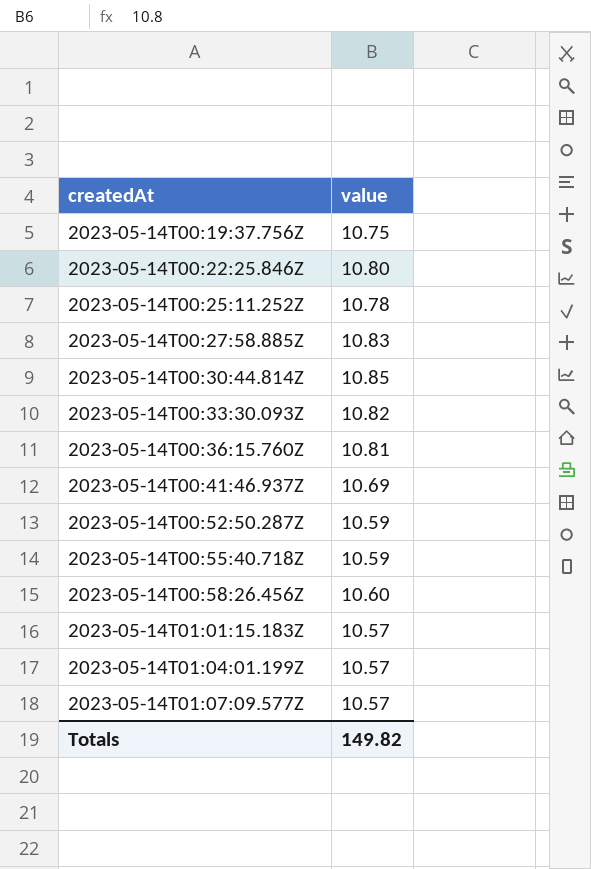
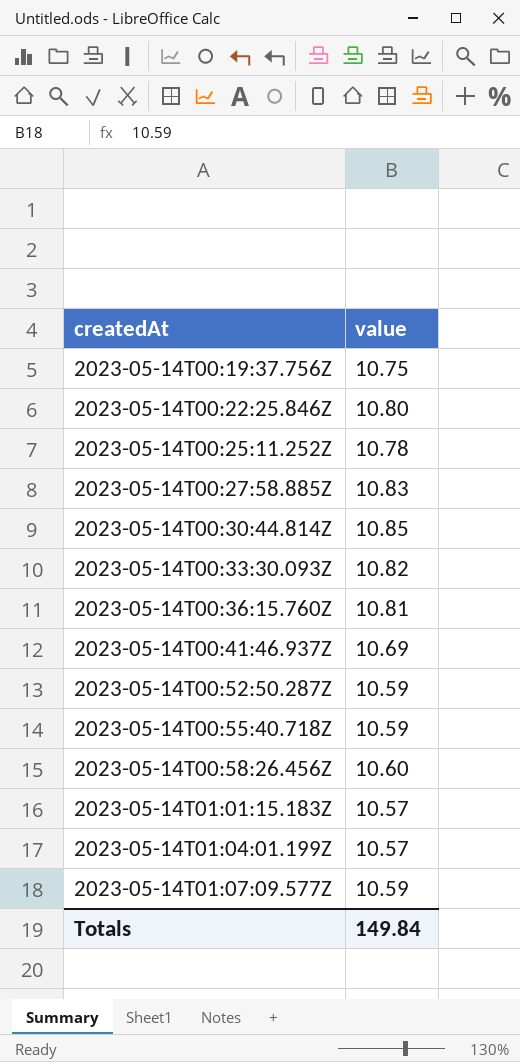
2023-05-14T01:07:09.577Z | value: 10.57 -> 10.59
Totals | value: 149.82 -> 149.84

